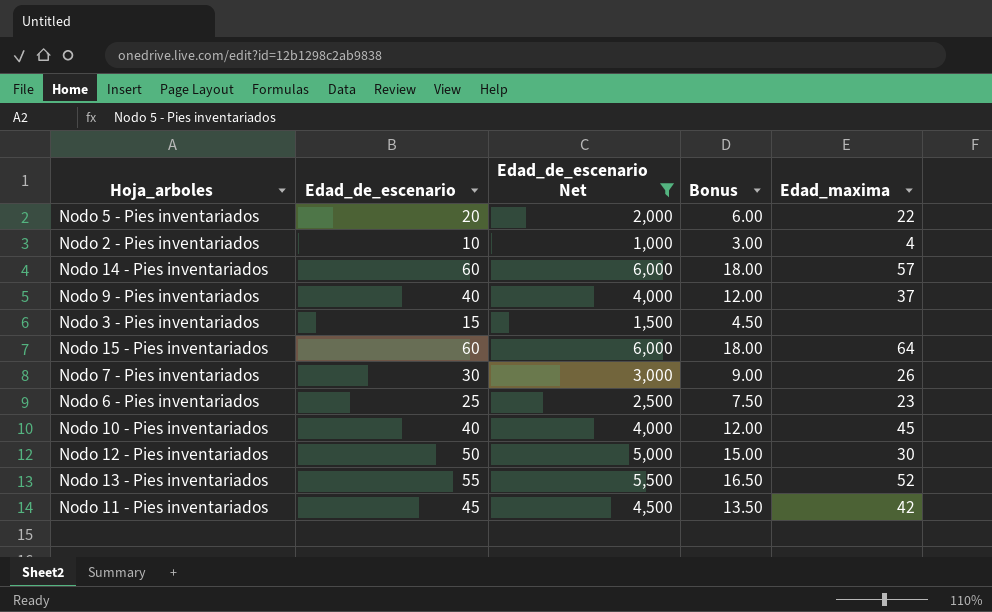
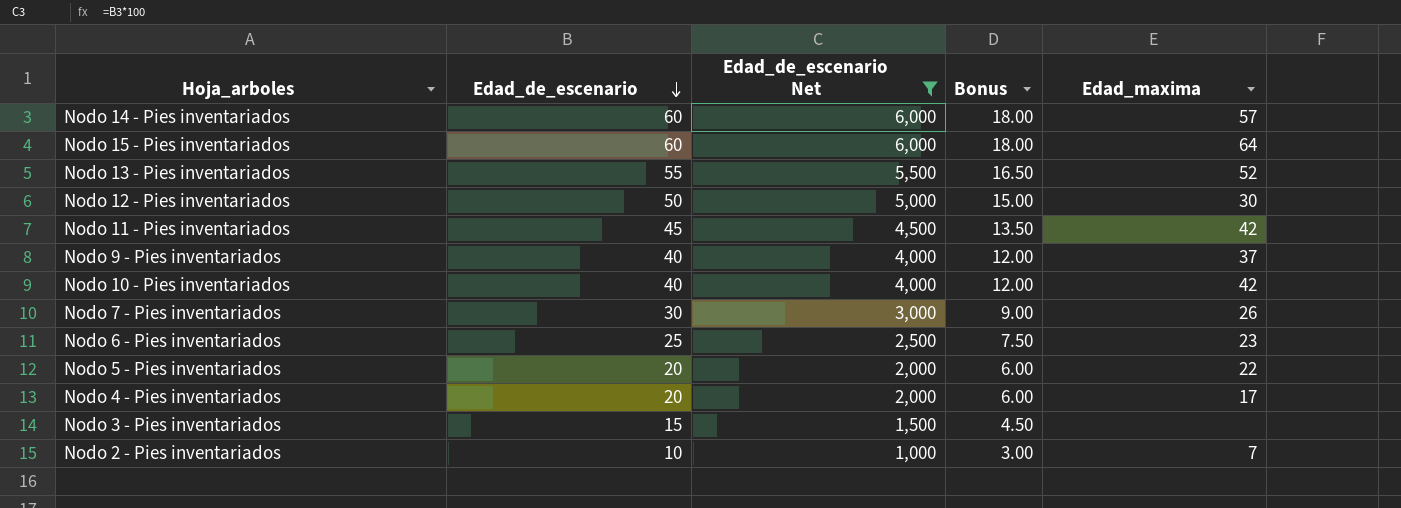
row order: none -> Edad_de_escenario descending
Nodo 10 - Pies inventariados | Edad_maxima: 45 -> 42
row Nodo 4 - Pies inventariados: none -> 20 | 2,000 | 6.00 | 17
Nodo 2 - Pies inventariados | Edad_maxima: 4 -> 7

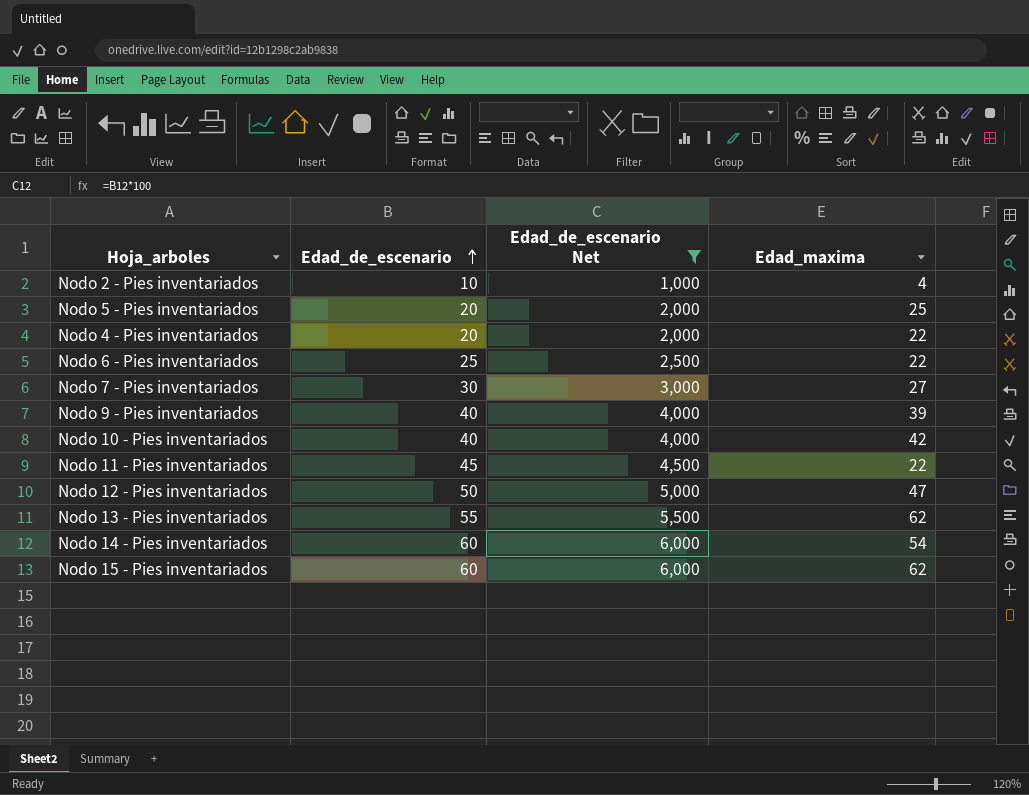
row order: Edad_de_escenario descending -> Edad_de_escenario ascending
column Bonus | formula: [Edad_de_escenario] * 0.3 -> none
row Nodo 3 - Pies inventariados: 15 | 1,500 | 4.50 | none -> none
Nodo 2 - Pies inventariados | Edad_maxima: 7 -> 4
Nodo 5 - Pies inventariados | Edad_maxima: 22 -> 25
Nodo 4 - Pies inventariados | Edad_maxima: 17 -> 22
Nodo 6 - Pies inventariados | Edad_maxima: 23 -> 22
Nodo 7 - Pies inventariados | Edad_maxima: 26 -> 27
Nodo 9 - Pies inventariados | Edad_maxima: 37 -> 39
Nodo 11 - Pies inventariados | Edad_maxima: 42 -> 22
Nodo 12 - Pies inventariados | Edad_maxima: 30 -> 47
Nodo 13 - Pies inventariados | Edad_maxima: 52 -> 62
Nodo 14 - Pies inventariados | Edad_maxima: 57 -> 54
Nodo 15 - Pies inventariados | Edad_maxima: 64 -> 62

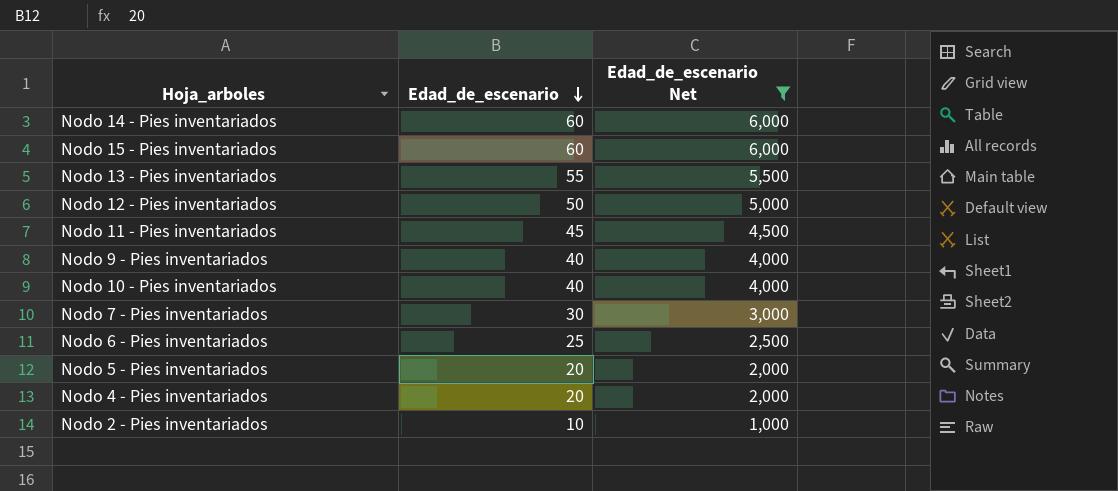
row order: Edad_de_escenario ascending -> Edad_de_escenario descending
column Edad_maxima | position: 4 -> none

